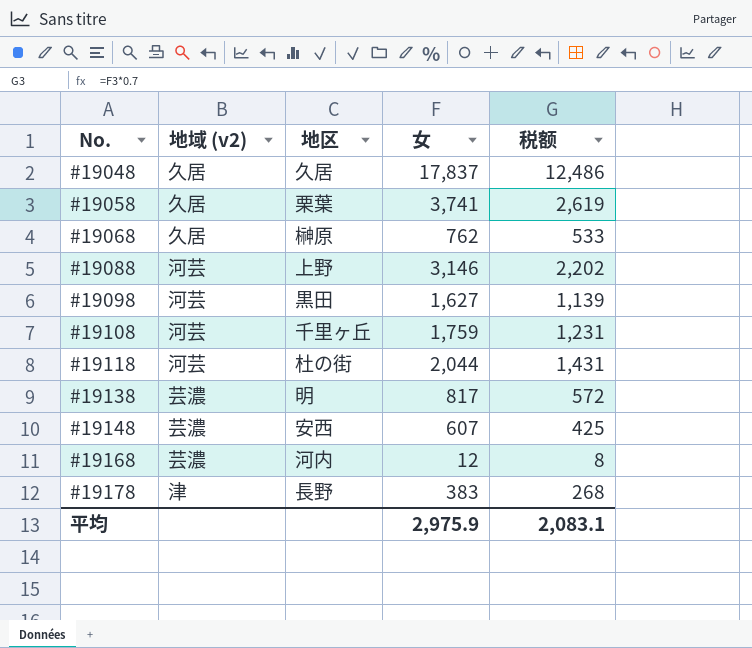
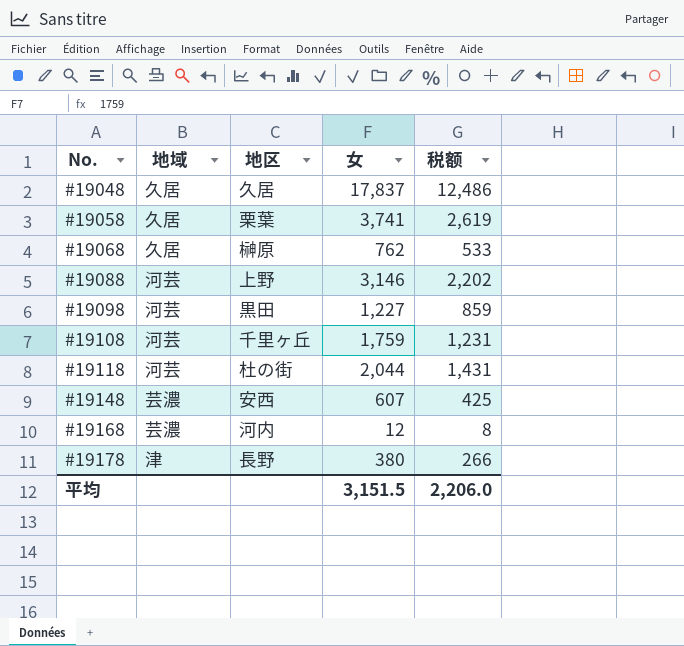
column name: 地域 (v2) -> 地域
row #19138: 芸濃 | 明 | 817 | 572 -> none
#19098 | 女: 1,627 -> 1,227
#19098 | 税额: 1,139 -> 859
#19178 | 女: 383 -> 380
#19178 | 税额: 268 -> 266
平均 | 女: 2,975.9 -> 3,151.5
平均 | 税额: 2,083.1 -> 2,206.0

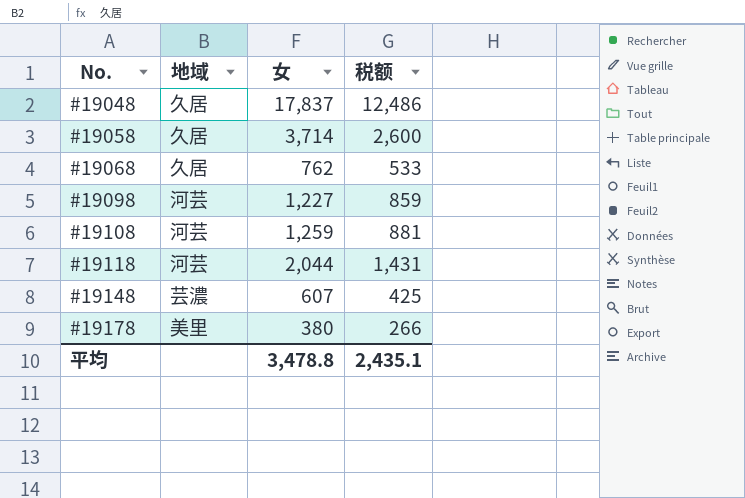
column 地区 | position: 3 -> none
row #19088: 河芸 | 上野 | 3,146 | 2,202 -> none
row #19168: 芸濃 | 河内 | 12 | 8 -> none
#19058 | 女: 3,741 -> 3,714
#19058 | 税额: 2,619 -> 2,600
#19108 | 女: 1,759 -> 1,259
#19108 | 税额: 1,231 -> 881
#19178 | 地域: 津 -> 美里
平均 | 女: 3,151.5 -> 3,478.8
平均 | 税额: 2,206.0 -> 2,435.1

